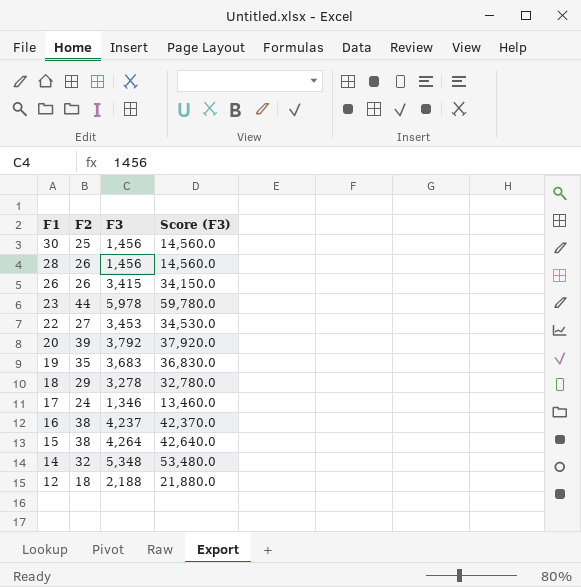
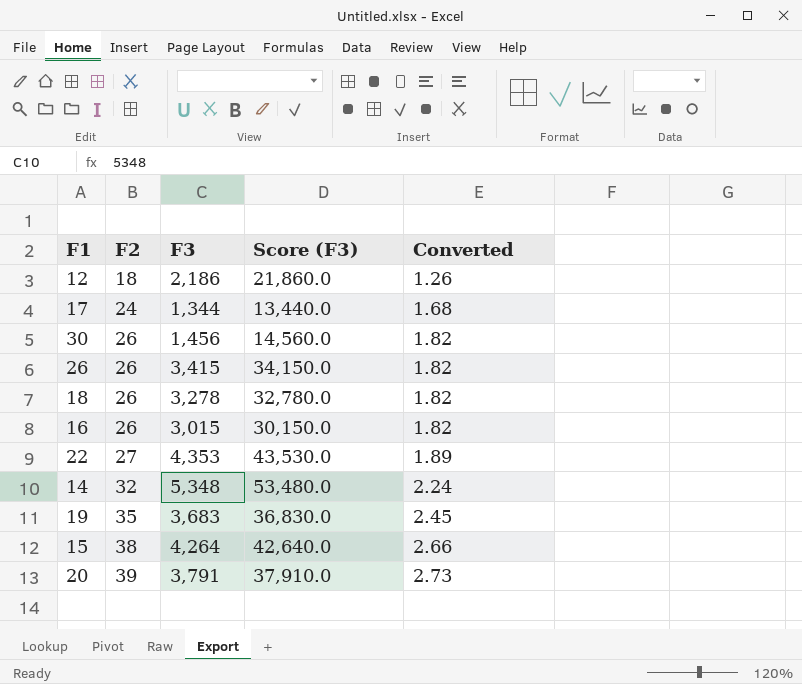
row order: F1 descending -> F2 ascending
column Converted | formula: none -> [F2] * 0.07
row 28: 26 | 1,456 | 14,560.0 -> none
row 23: 44 | 5,978 | 59,780.0 -> none
12 | F3: 2,188 -> 2,186
12 | Score (F3): 21,880.0 -> 21,860.0
17 | F3: 1,346 -> 1,344
17 | Score (F3): 13,460.0 -> 13,440.0
30 | F2: 25 -> 26
18 | F2: 29 -> 26
16 | F2: 38 -> 26
16 | F3: 4,237 -> 3,015
16 | Score (F3): 42,370.0 -> 30,150.0
22 | F3: 3,453 -> 4,353
22 | Score (F3): 34,530.0 -> 43,530.0
20 | F3: 3,792 -> 3,791
20 | Score (F3): 37,920.0 -> 37,910.0

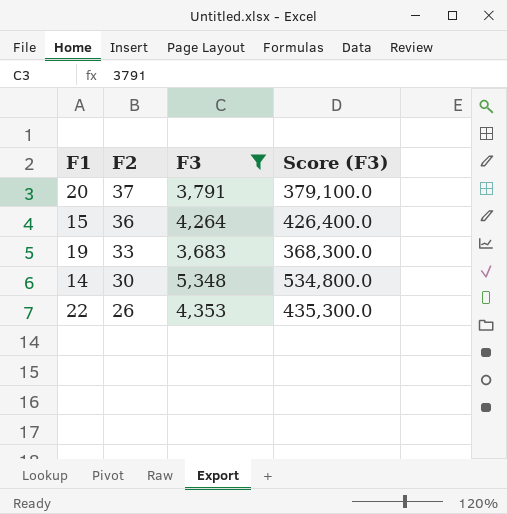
filter: none -> F3 >= 3,683
row order: F2 ascending -> F2 descending
column Converted | formula: [F2] * 0.07 -> none
column Score (F3) | formula: [F3] * 10 -> [F3] * 100
20 | F2: 39 -> 37
15 | F2: 38 -> 36
19 | F2: 35 -> 33
14 | F2: 32 -> 30
22 | F2: 27 -> 26

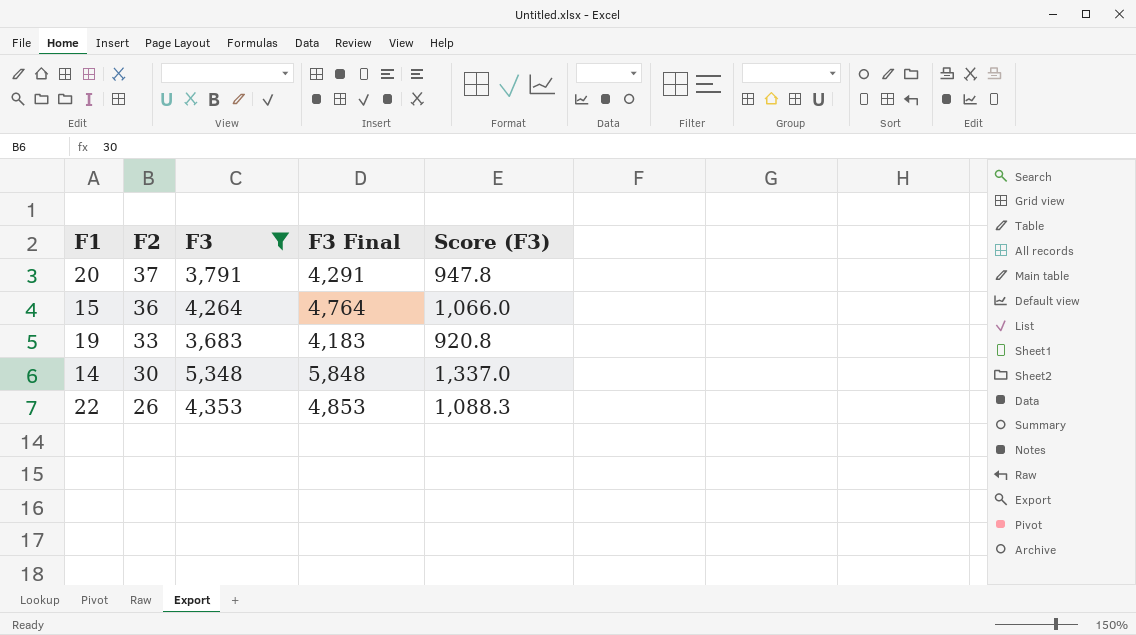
column F3 Final | formula: none -> [F3] + 500
column Score (F3) | formula: [F3] * 100 -> [F3] * 0.25

